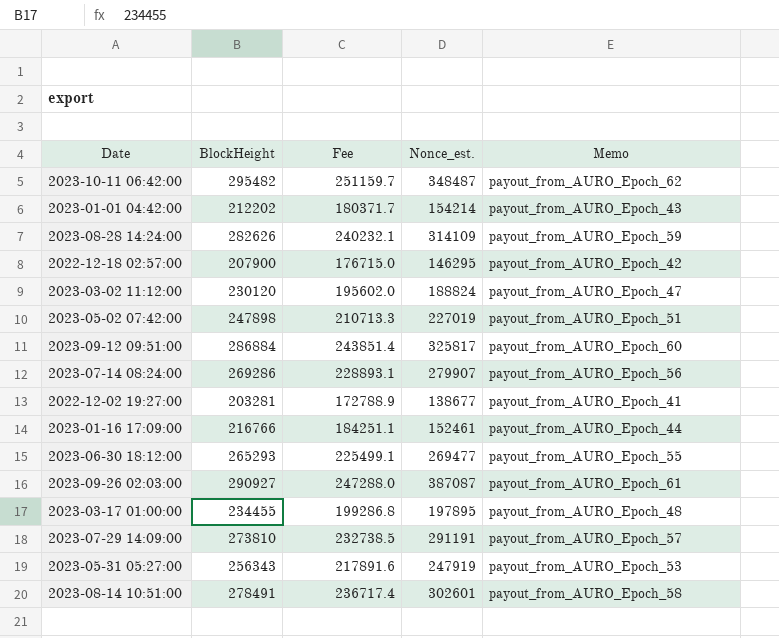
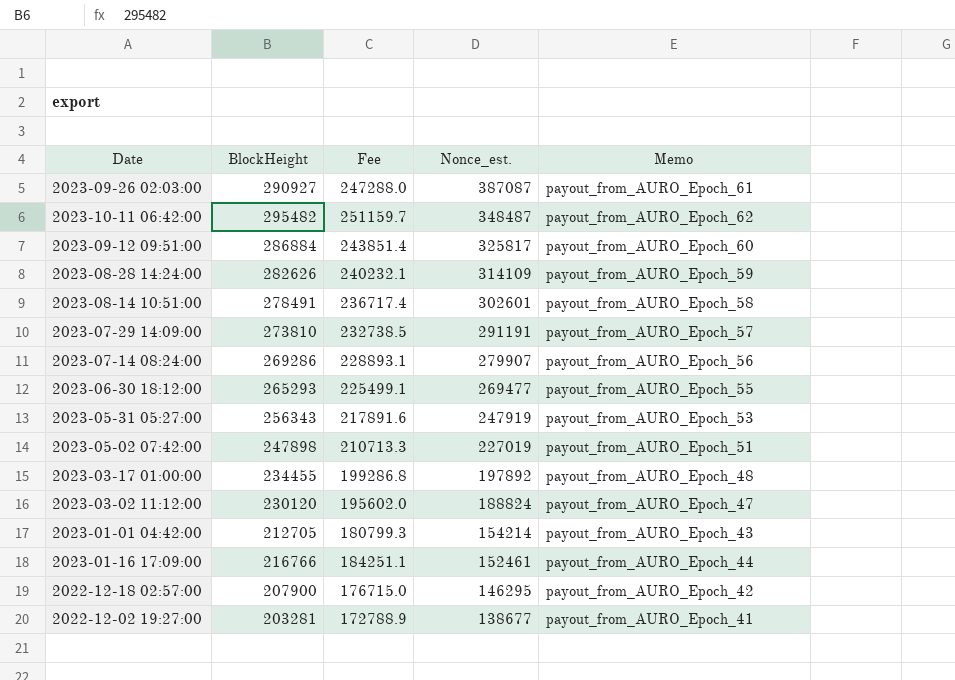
row order: none -> Nonce_est. descending
2023-03-17 01:00:00 | Nonce_est.: 197895 -> 197892
2023-01-01 04:42:00 | BlockHeight: 212202 -> 212705
2023-01-01 04:42:00 | Fee: 180371.7 -> 180799.3

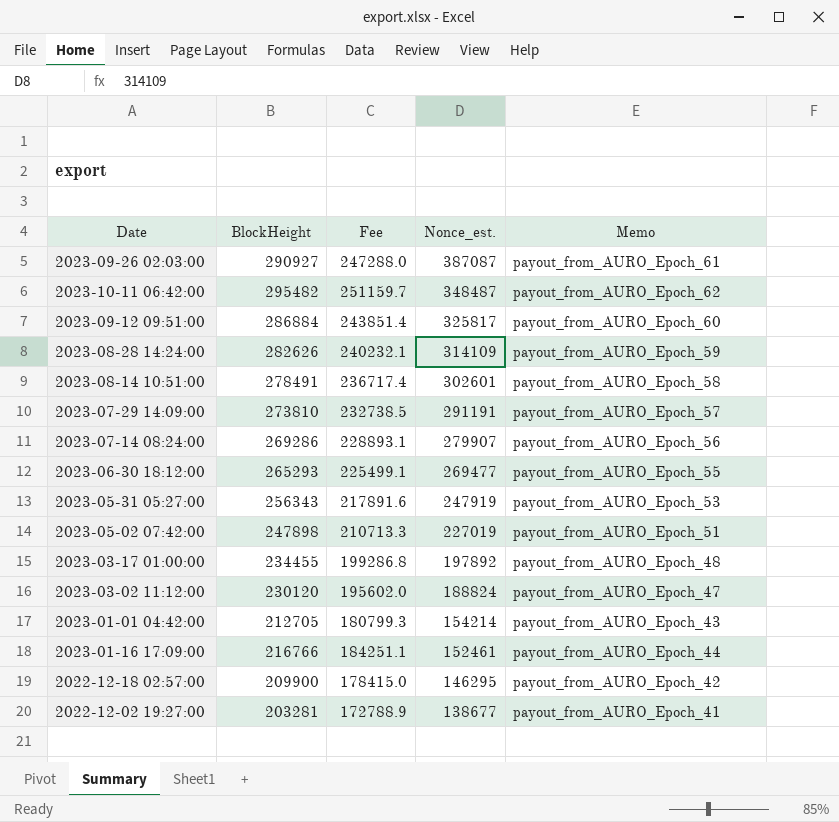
2022-12-18 02:57:00 | BlockHeight: 207900 -> 209900
2022-12-18 02:57:00 | Fee: 176715.0 -> 178415.0

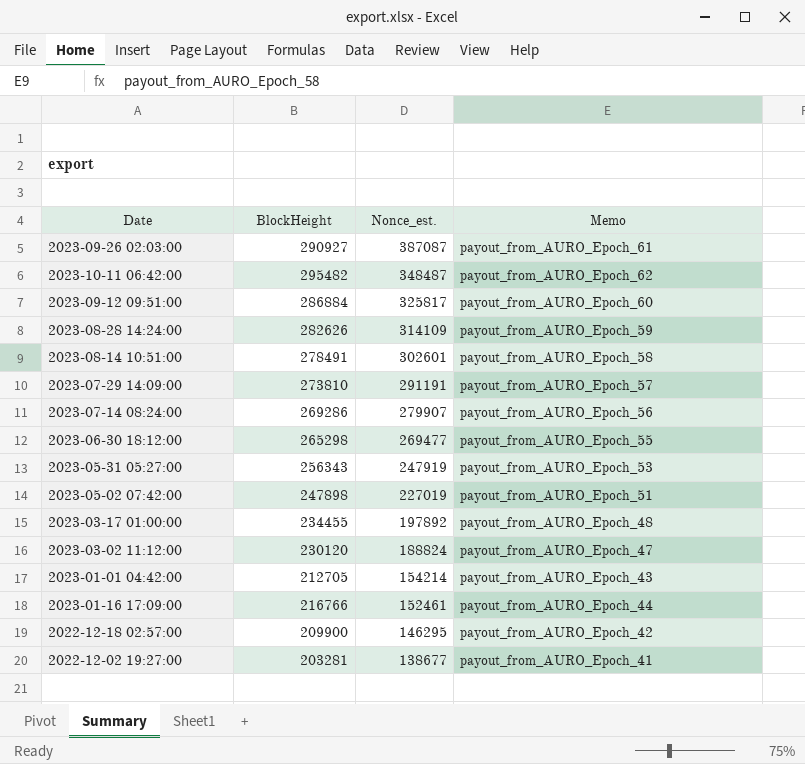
column Fee | formula: [BlockHeight] * 0.85 -> none
2023-06-30 18:12:00 | BlockHeight: 265293 -> 265298

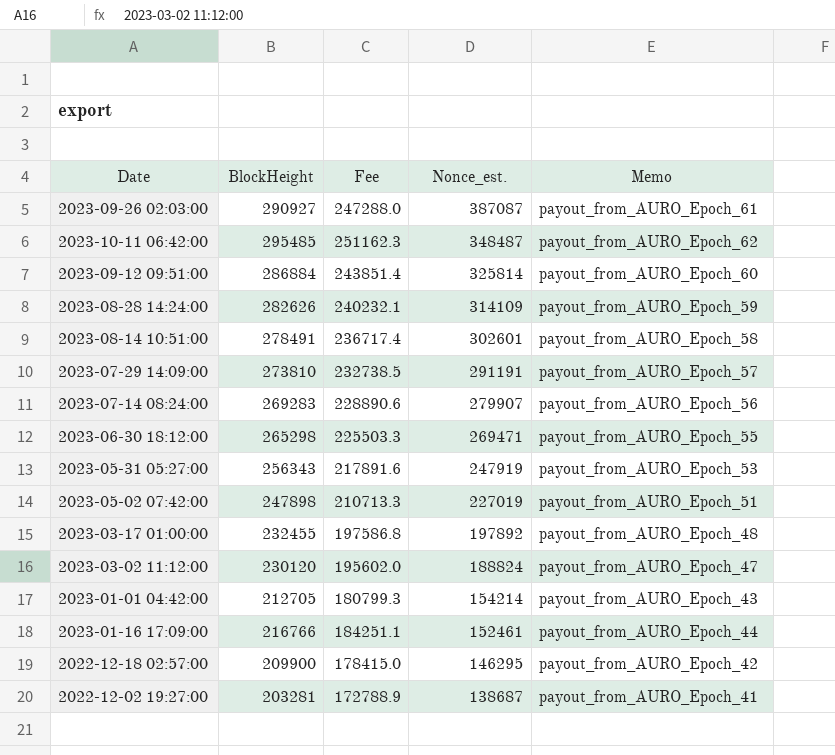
column Fee | formula: none -> [BlockHeight] * 0.85
2023-10-11 06:42:00 | BlockHeight: 295482 -> 295485
2023-09-12 09:51:00 | Nonce_est.: 325817 -> 325814
2023-07-14 08:24:00 | BlockHeight: 269286 -> 269283
2023-06-30 18:12:00 | Nonce_est.: 269477 -> 269471
2023-03-17 01:00:00 | BlockHeight: 234455 -> 232455
2022-12-02 19:27:00 | Nonce_est.: 138677 -> 138687

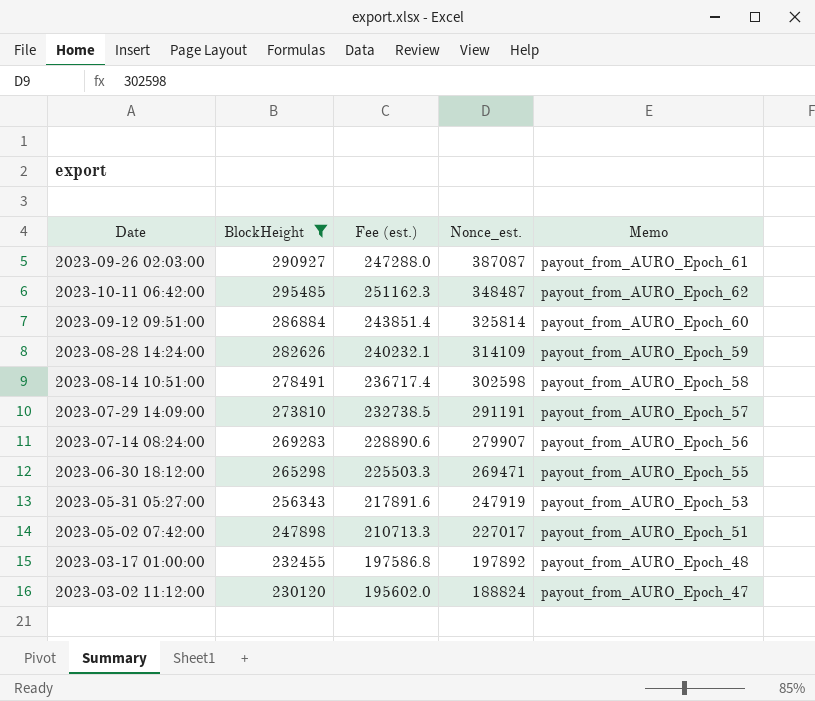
filter: none -> BlockHeight >= 230120
column name: Fee -> Fee (est.)
2023-08-14 10:51:00 | Nonce_est.: 302601 -> 302598
2023-05-02 07:42:00 | Nonce_est.: 227019 -> 227017

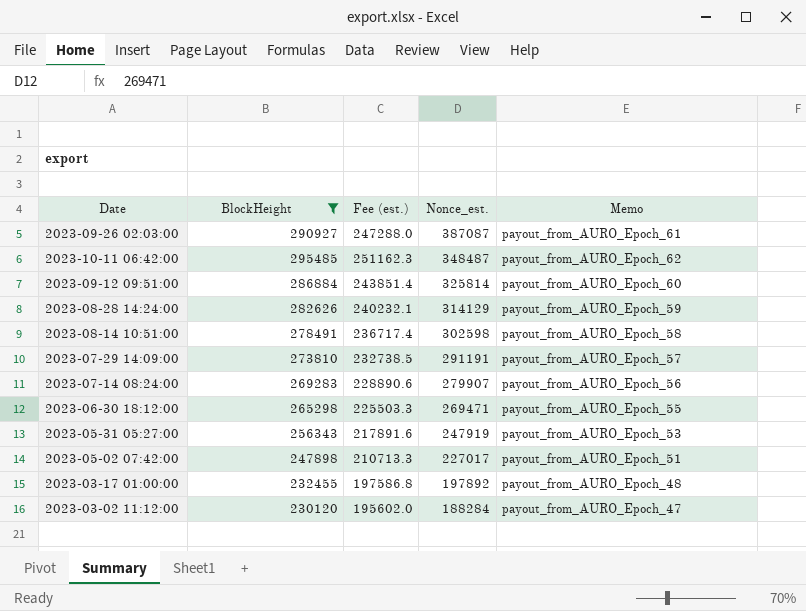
2023-08-28 14:24:00 | Nonce_est.: 314109 -> 314129
2023-03-02 11:12:00 | Nonce_est.: 188824 -> 188284

